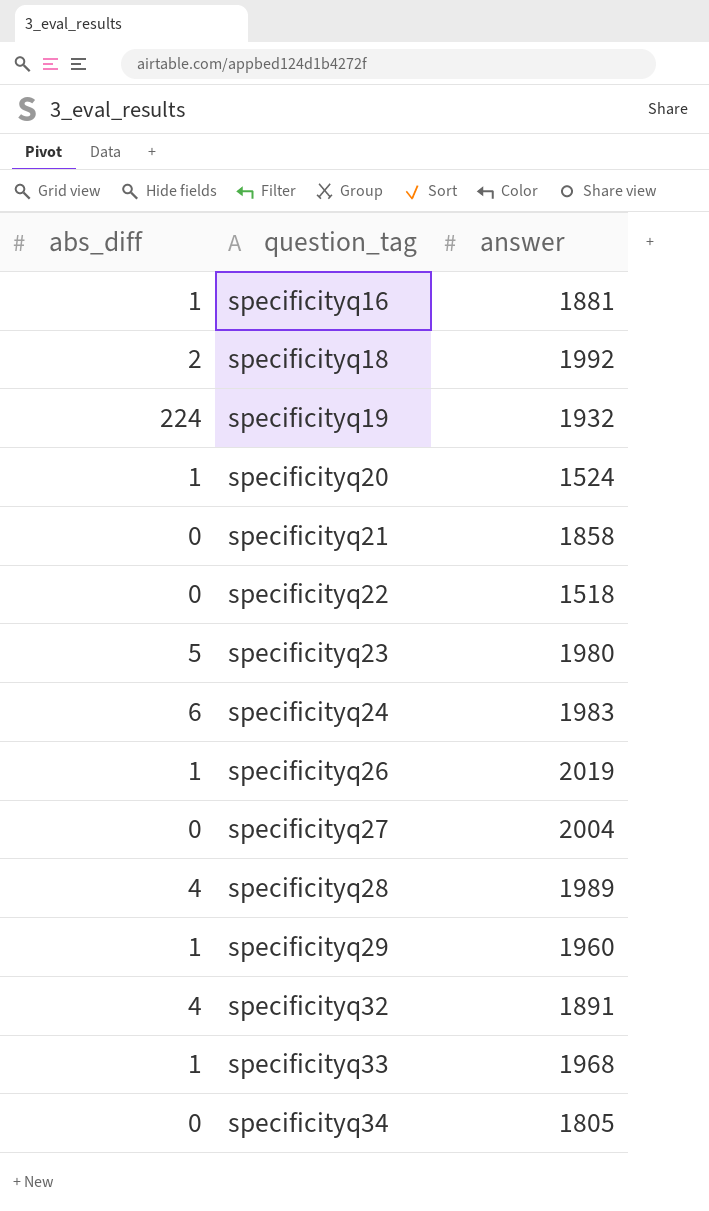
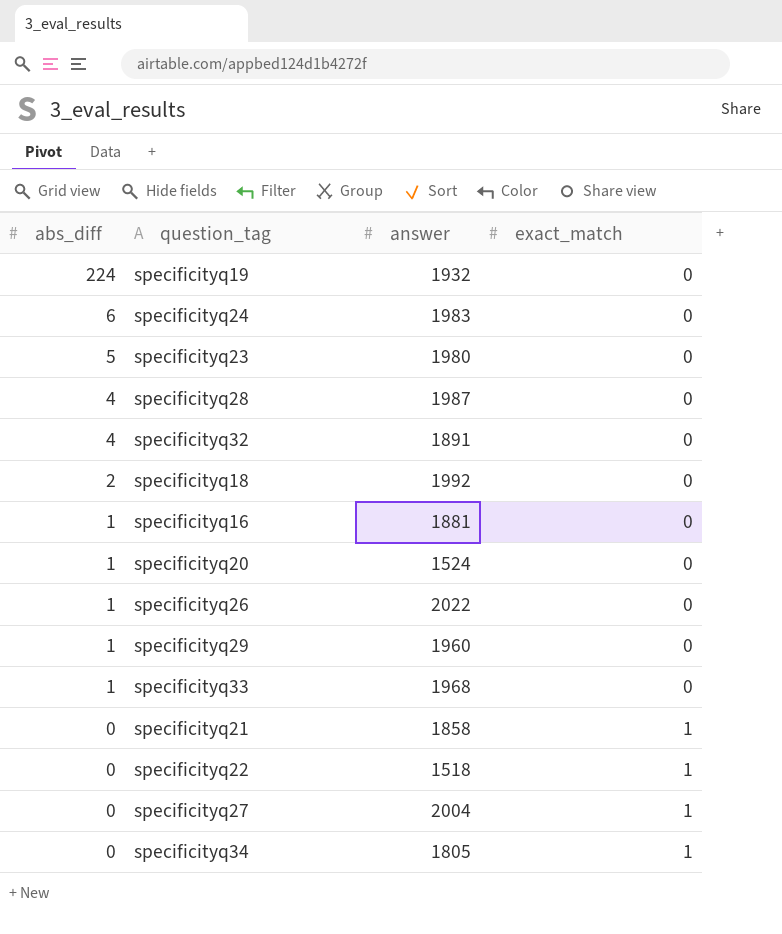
row order: question_tag ascending -> abs_diff descending
column exact_match | position: none -> 4
specificityq28 | answer: 1989 -> 1987
specificityq26 | answer: 2019 -> 2022

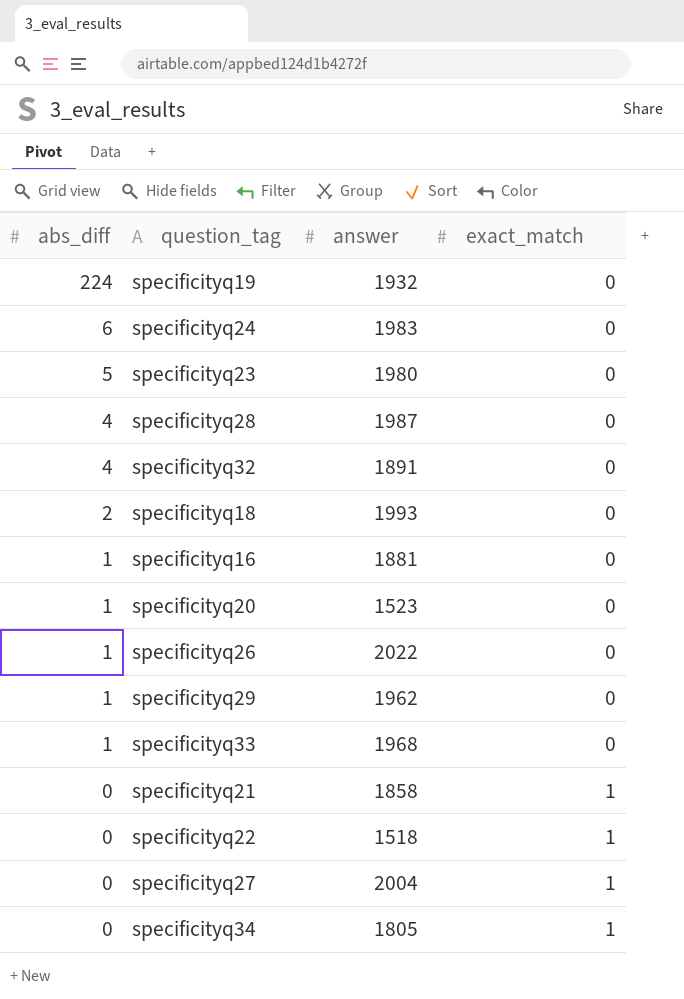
specificityq18 | answer: 1992 -> 1993
specificityq20 | answer: 1524 -> 1523
specificityq29 | answer: 1960 -> 1962

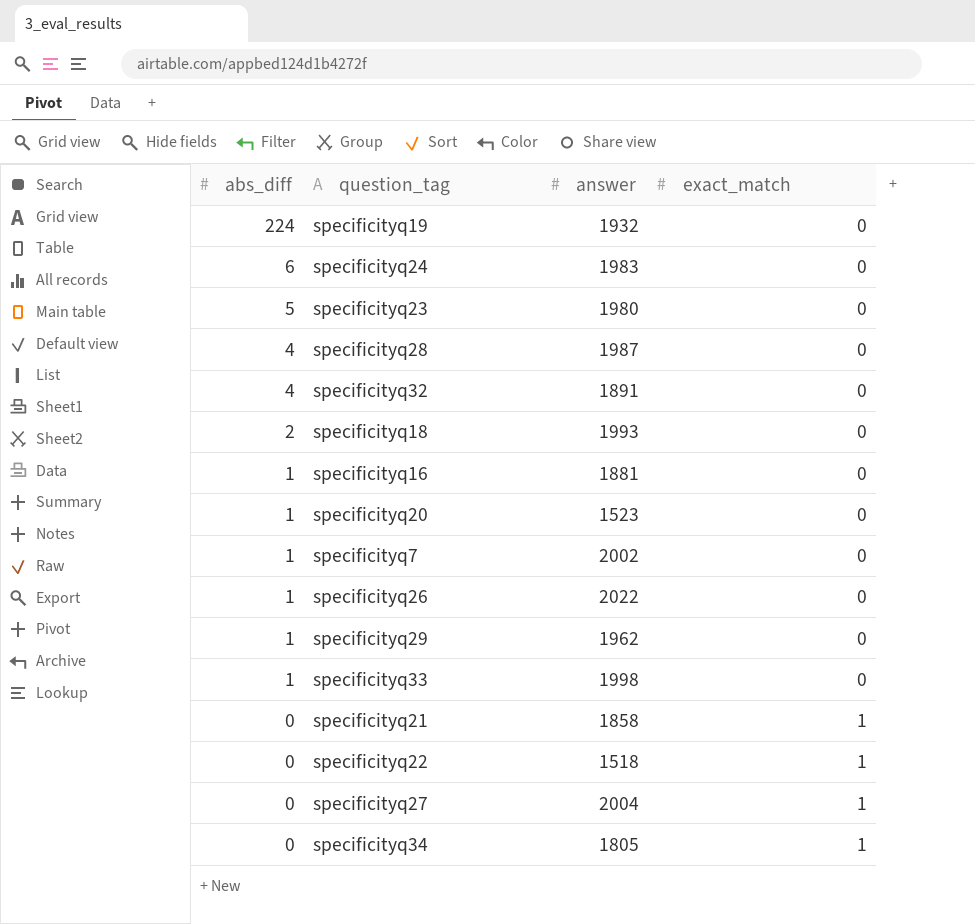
row specificityq7: none -> 1 | 2002 | 0
specificityq33 | answer: 1968 -> 1998

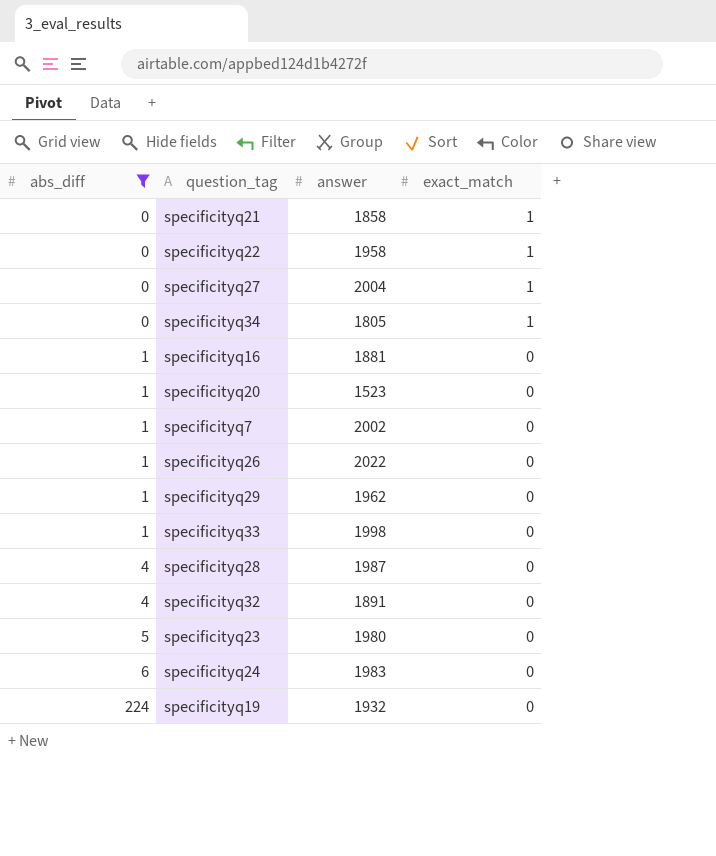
filter: none -> abs_diff != 2
row order: abs_diff descending -> abs_diff ascending
specificityq22 | answer: 1518 -> 1958

